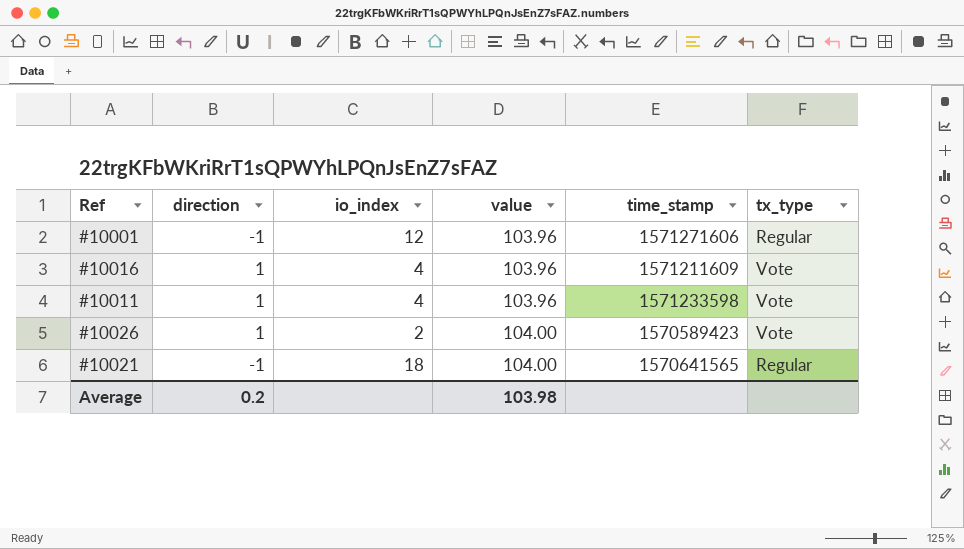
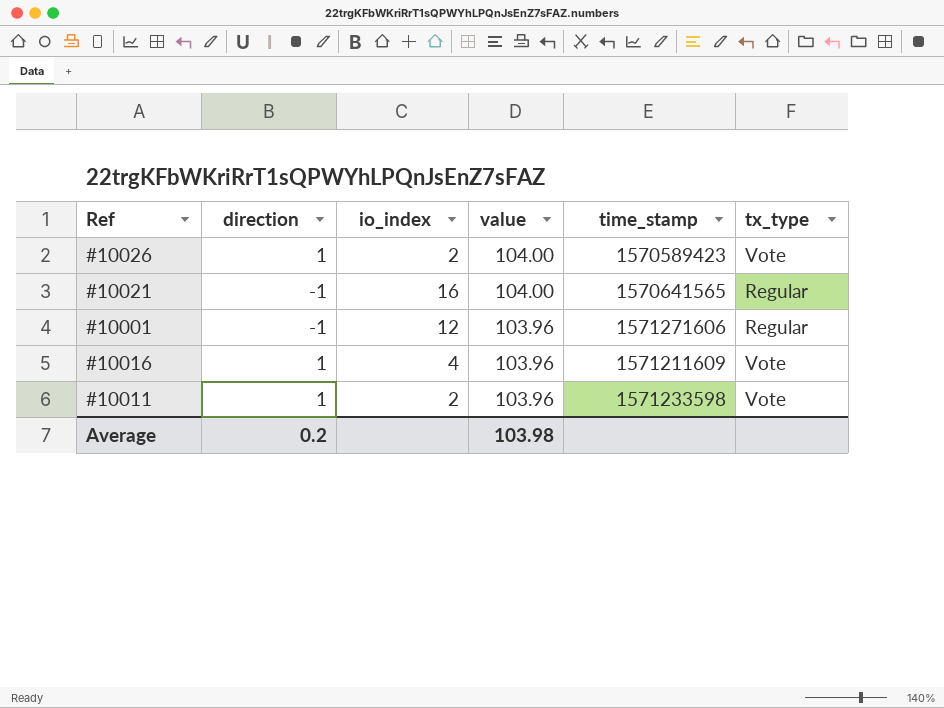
row order: value ascending -> value descending
#10021 | io_index: 18 -> 16
#10011 | io_index: 4 -> 2

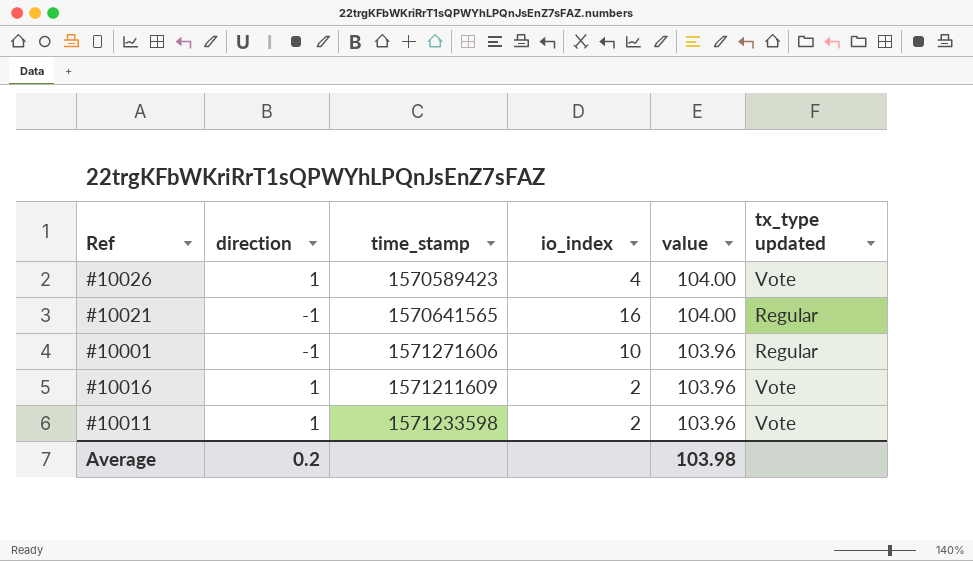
column time_stamp | position: 5 -> 3
column name: tx_type -> tx_type updated
#10026 | io_index: 2 -> 4
#10001 | io_index: 12 -> 10
#10016 | io_index: 4 -> 2

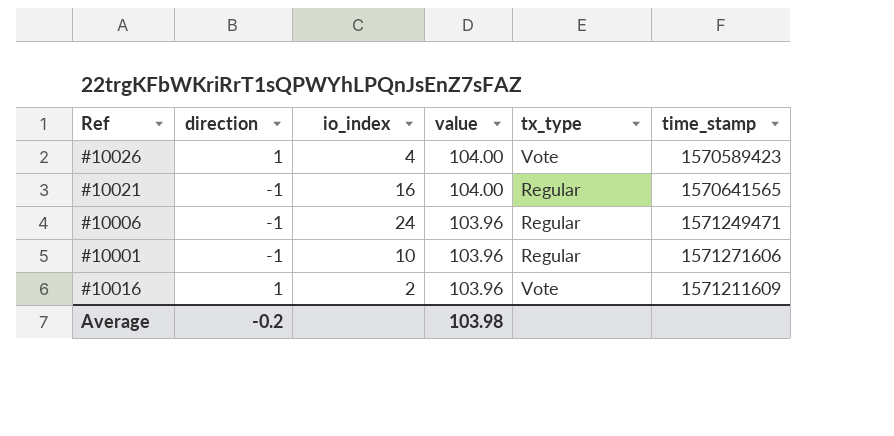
column name: tx_type updated -> tx_type
column time_stamp | position: 3 -> 6
row #10011: 1 | 1571233598 | 2 | 103.96 | Vote -> none
row #10006: none -> -1 | 24 | 103.96 | Regular | 1571249471
Average | direction: 0.2 -> -0.2

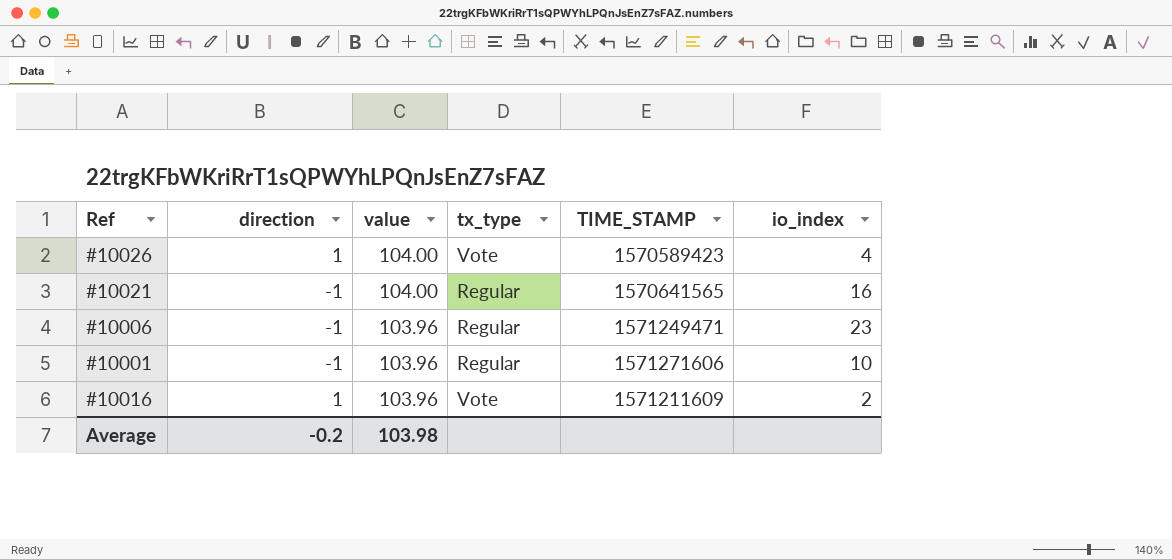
column name: time_stamp -> TIME_STAMP
column io_index | position: 3 -> 6
#10006 | io_index: 24 -> 23

